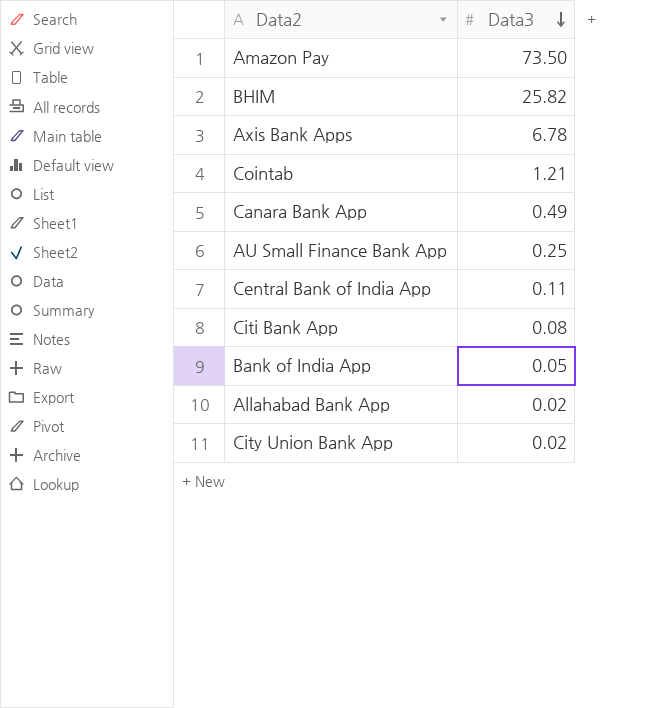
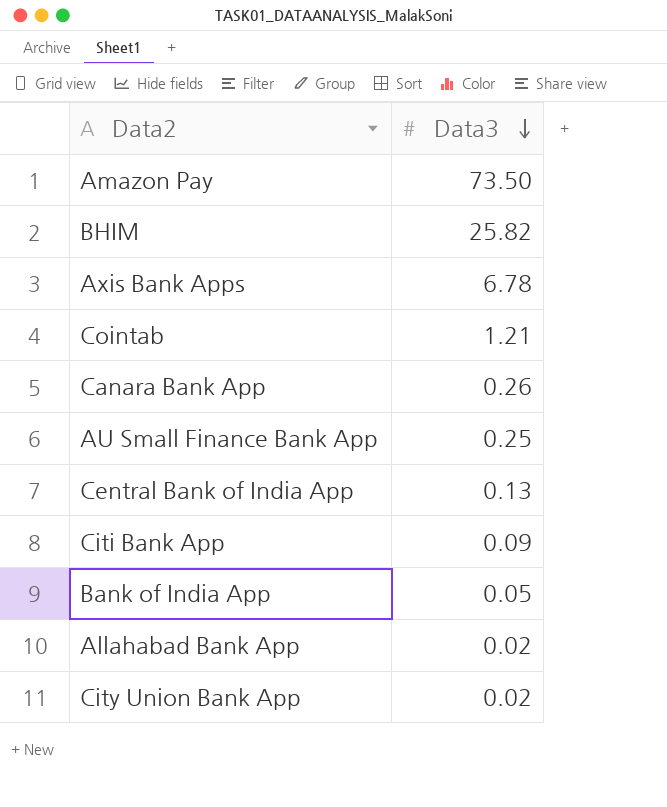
Canara Bank App | Data3: 0.49 -> 0.26
Central Bank of India App | Data3: 0.11 -> 0.13
Citi Bank App | Data3: 0.08 -> 0.09

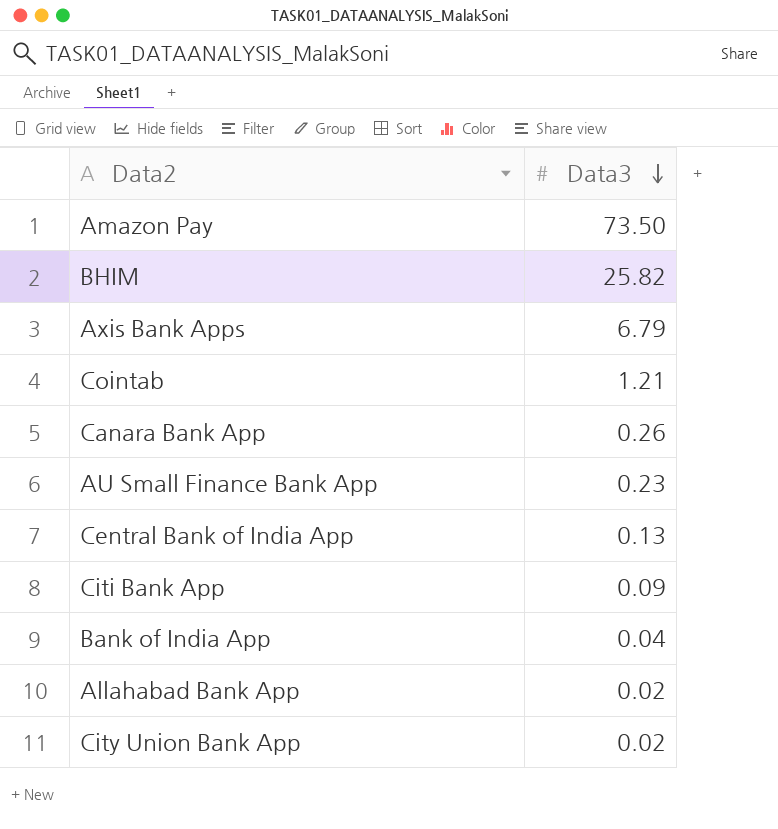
Axis Bank Apps | Data3: 6.78 -> 6.79
AU Small Finance Bank App | Data3: 0.25 -> 0.23
Bank of India App | Data3: 0.05 -> 0.04

